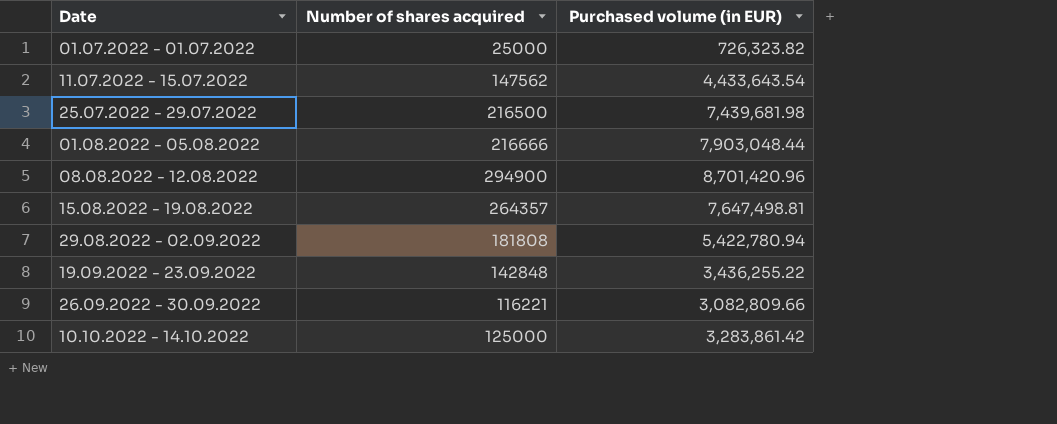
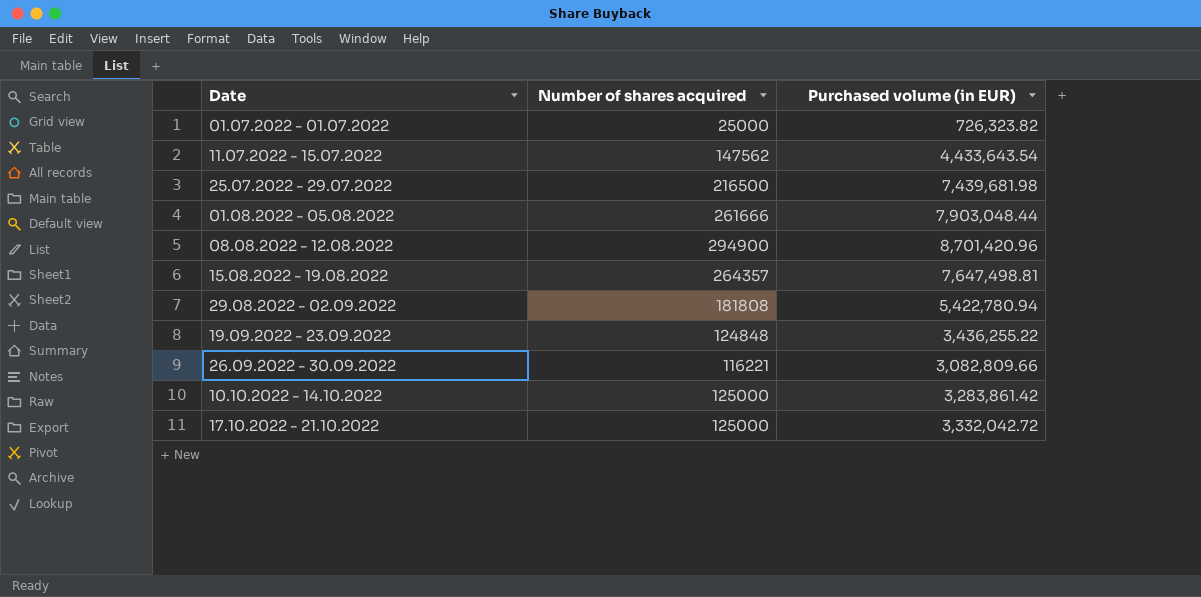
01.08.2022 - 05.08.2022 | Number of shares acquired: 216666 -> 261666
19.09.2022 - 23.09.2022 | Number of shares acquired: 142848 -> 124848
row 17.10.2022 - 21.10.2022: none -> 125000 | 3,332,042.72

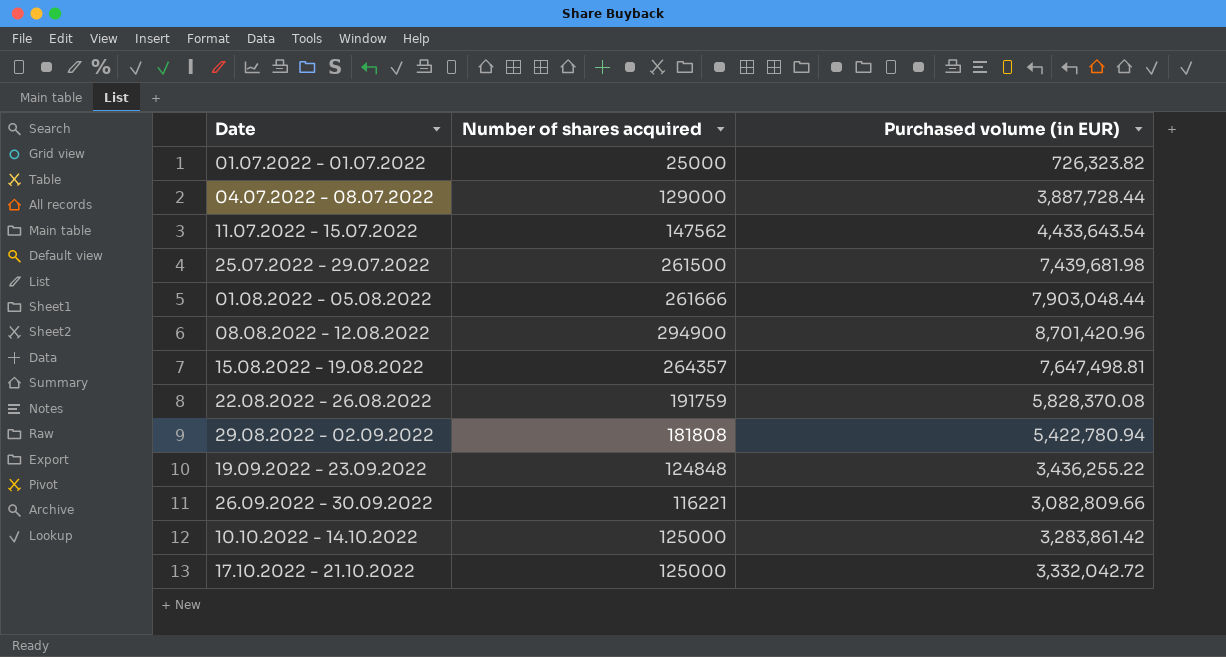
row 04.07.2022 - 08.07.2022: none -> 129000 | 3,887,728.44
25.07.2022 - 29.07.2022 | Number of shares acquired: 216500 -> 261500
row 22.08.2022 - 26.08.2022: none -> 191759 | 5,828,370.08

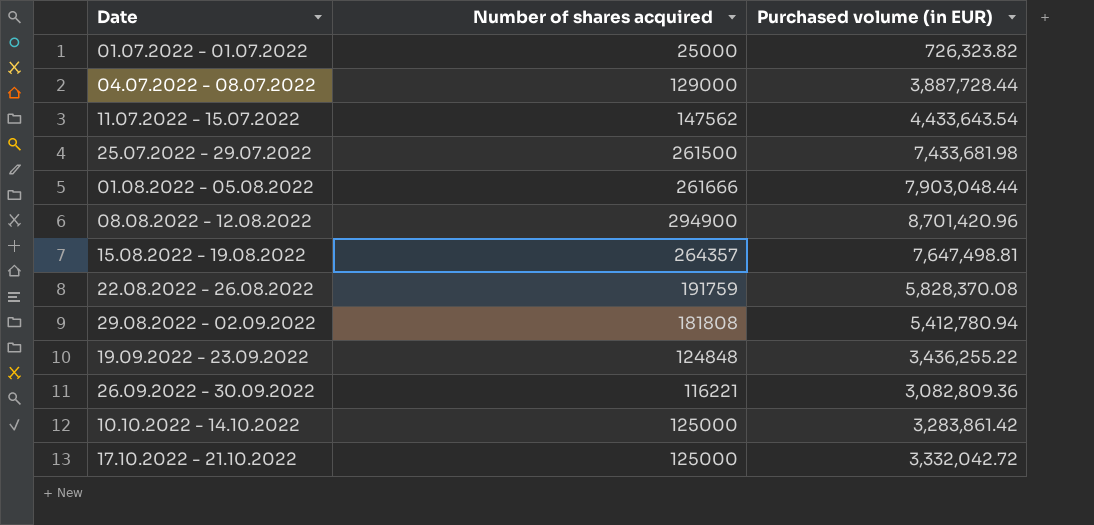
25.07.2022 - 29.07.2022 | Purchased volume (in EUR): 7,439,681.98 -> 7,433,681.98
29.08.2022 - 02.09.2022 | Purchased volume (in EUR): 5,422,780.94 -> 5,412,780.94
26.09.2022 - 30.09.2022 | Purchased volume (in EUR): 3,082,809.66 -> 3,082,809.36

